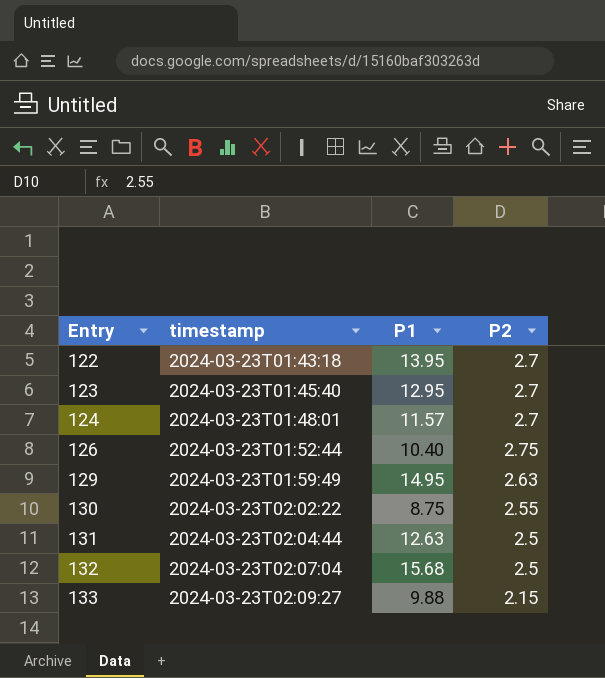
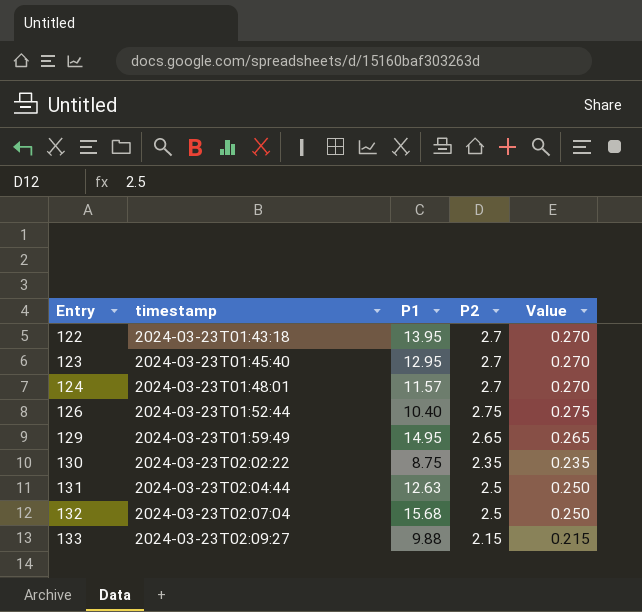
column Value | formula: none -> [P2] * 0.1
129 | P2: 2.63 -> 2.65
130 | P2: 2.55 -> 2.35

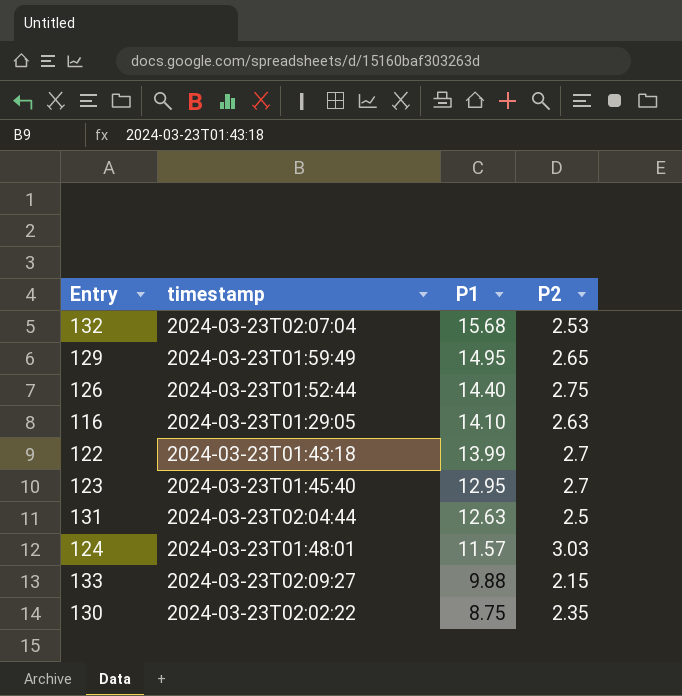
row order: Entry ascending -> P1 descending
column Value | formula: [P2] * 0.1 -> none
132 | P2: 2.5 -> 2.53
126 | P1: 10.40 -> 14.40
row 116: none -> 2024-03-23T01:29:05 | 14.10 | 2.63
122 | P1: 13.95 -> 13.99
124 | P2: 2.7 -> 3.03

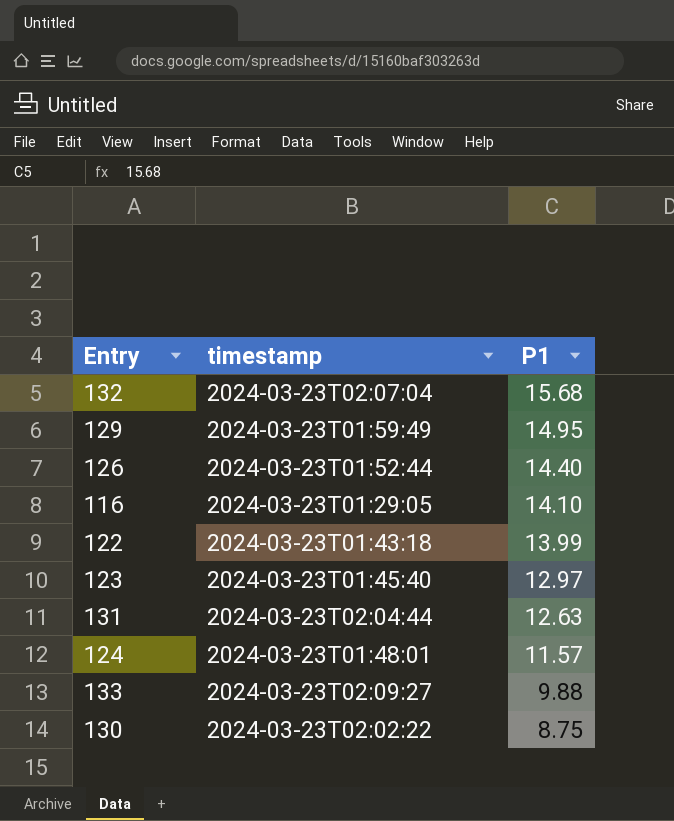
column P2 | position: 4 -> none
123 | P1: 12.95 -> 12.97

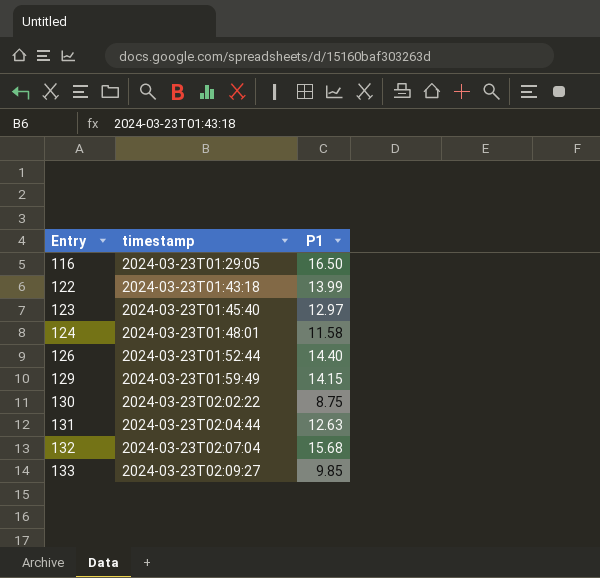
row order: P1 descending -> Entry ascending
116 | P1: 14.10 -> 16.50
124 | P1: 11.57 -> 11.58
129 | P1: 14.95 -> 14.15
133 | P1: 9.88 -> 9.85

